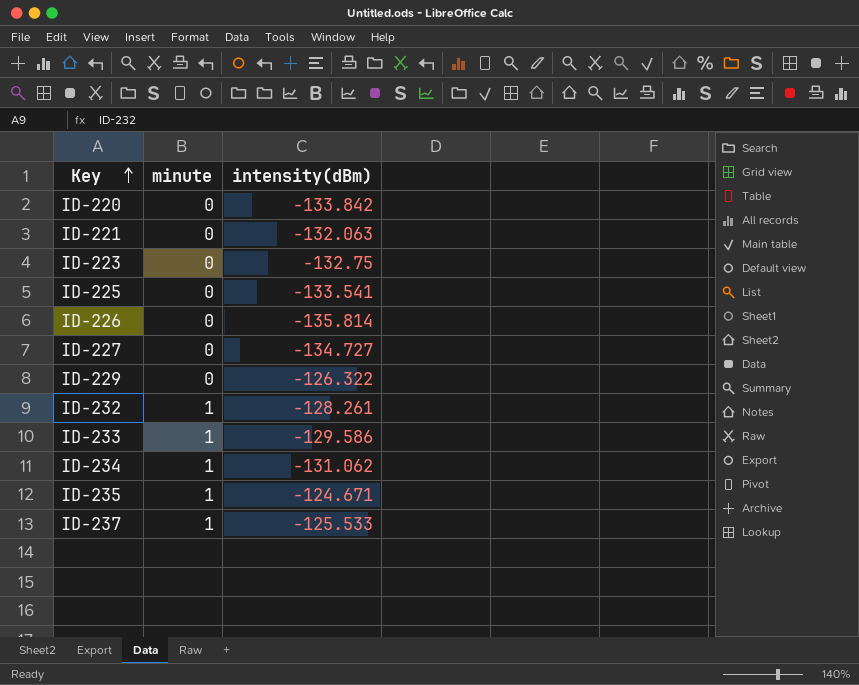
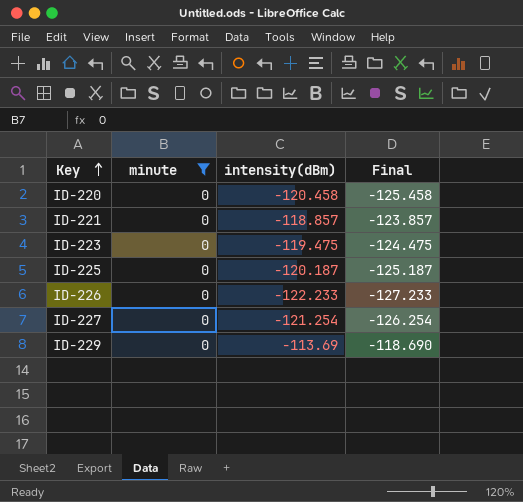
filter: none -> minute = 0
column Final | formula: none -> [intensity(dBm)] - 5
ID-220 | intensity(dBm): -133.842 -> -120.458
ID-221 | intensity(dBm): -132.063 -> -118.857
ID-223 | intensity(dBm): -132.75 -> -119.475
ID-225 | intensity(dBm): -133.541 -> -120.187
ID-226 | intensity(dBm): -135.814 -> -122.233
ID-227 | intensity(dBm): -134.727 -> -121.254
ID-229 | intensity(dBm): -126.322 -> -113.69

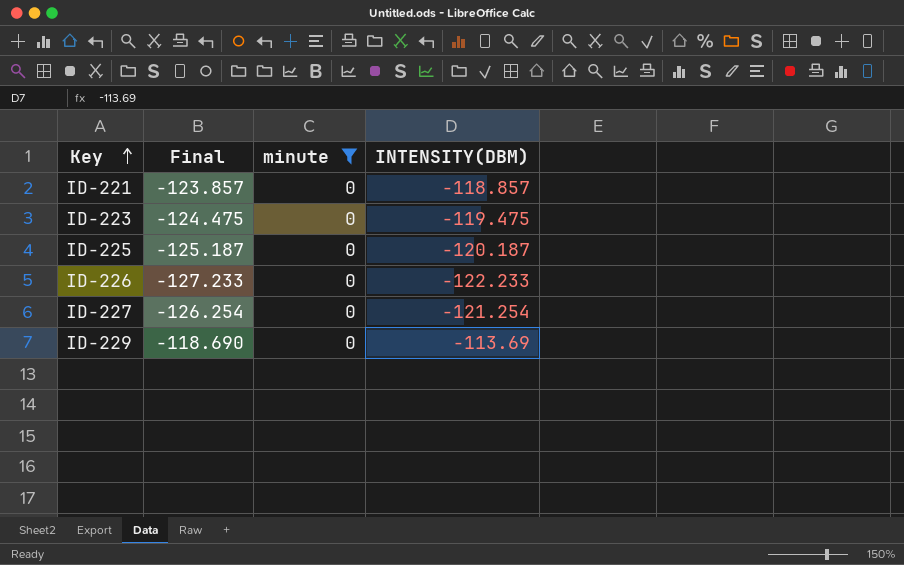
column Final | position: 4 -> 2
column name: intensity(dBm) -> INTENSITY(DBM)
row ID-220: 0 | -120.458 | -125.458 -> none

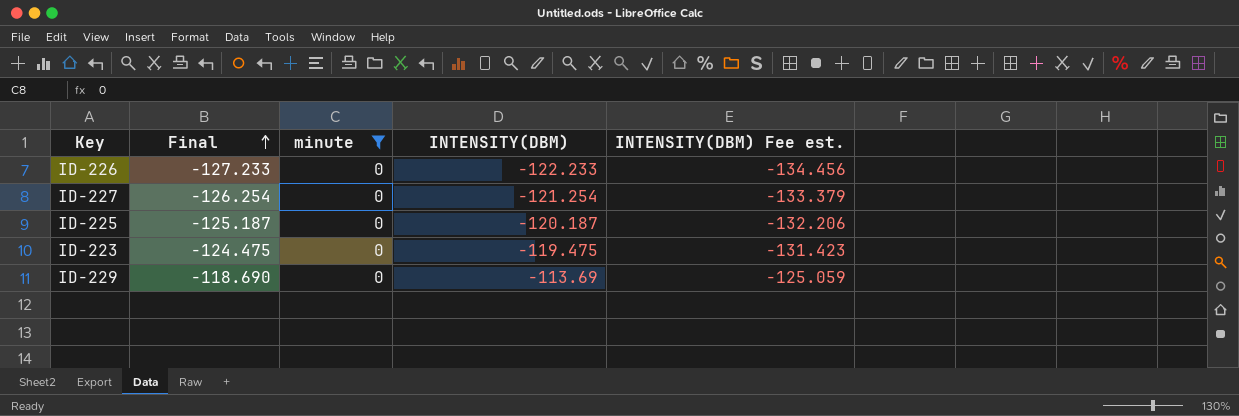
row order: Key ascending -> Final ascending
column INTENSITY(DBM) Fee est. | formula: none -> [INTENSITY(DBM)] * 1.1
row ID-221: -123.857 | 0 | -118.857 -> none

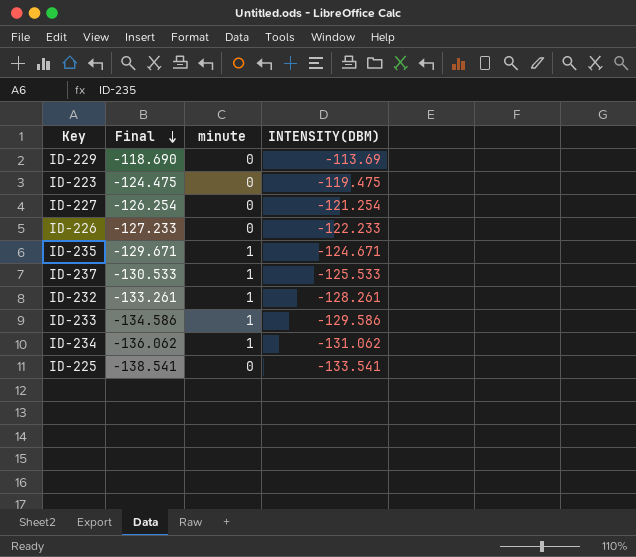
filter: minute = 0 -> none
row order: Final ascending -> Final descending
column INTENSITY(DBM) Fee est. | formula: [INTENSITY(DBM)] * 1.1 -> none
ID-225 | Final: -125.187 -> -138.541
ID-225 | INTENSITY(DBM): -120.187 -> -133.541

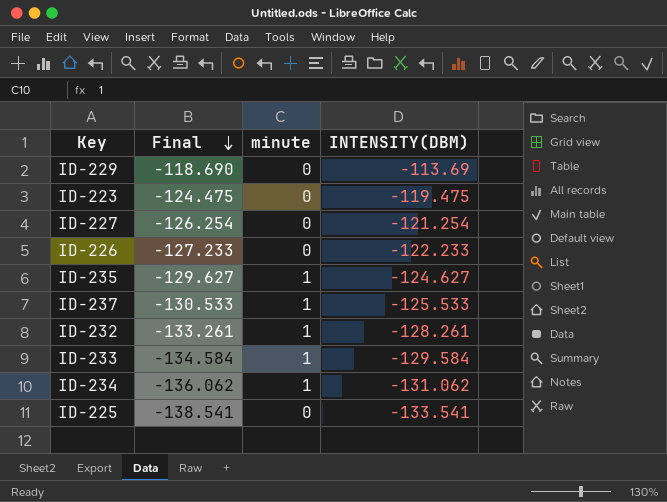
ID-235 | Final: -129.671 -> -129.627
ID-235 | INTENSITY(DBM): -124.671 -> -124.627
ID-233 | Final: -134.586 -> -134.584
ID-233 | INTENSITY(DBM): -129.586 -> -129.584

